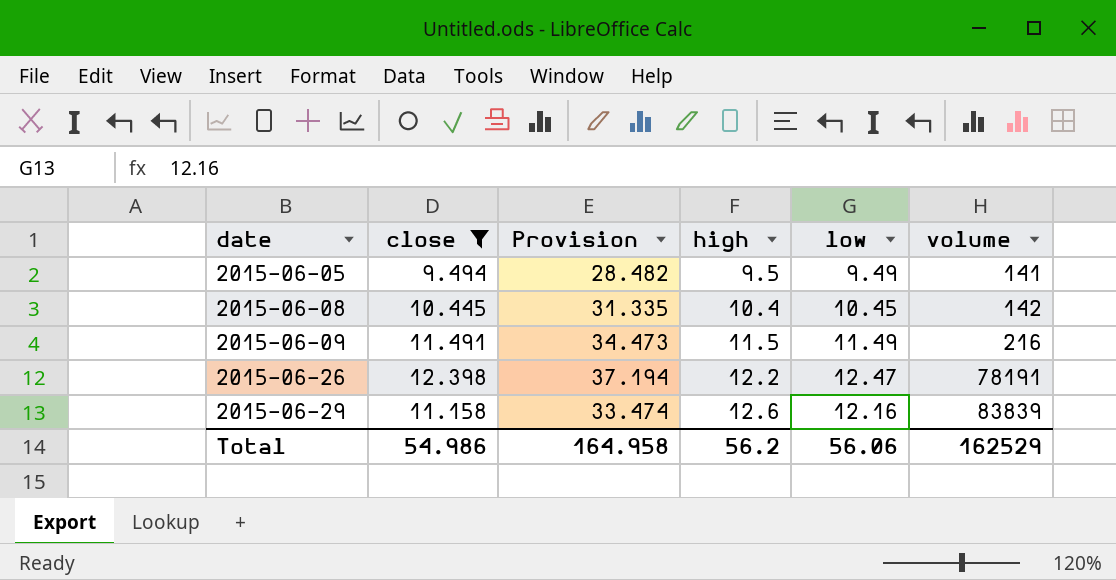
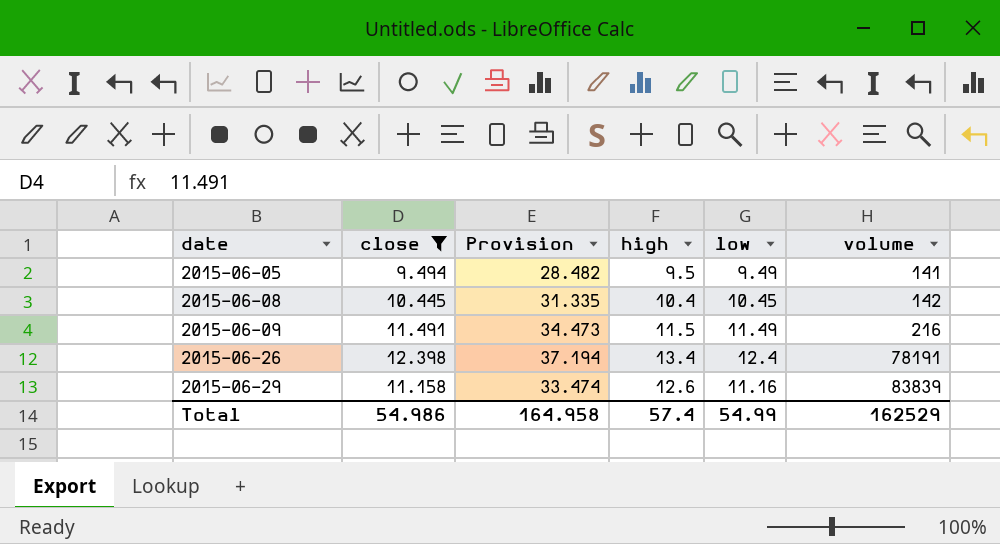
2015-06-26 | high: 12.2 -> 13.4
2015-06-26 | low: 12.47 -> 12.4
2015-06-29 | low: 12.16 -> 11.16
Total | high: 56.2 -> 57.4
Total | low: 56.06 -> 54.99

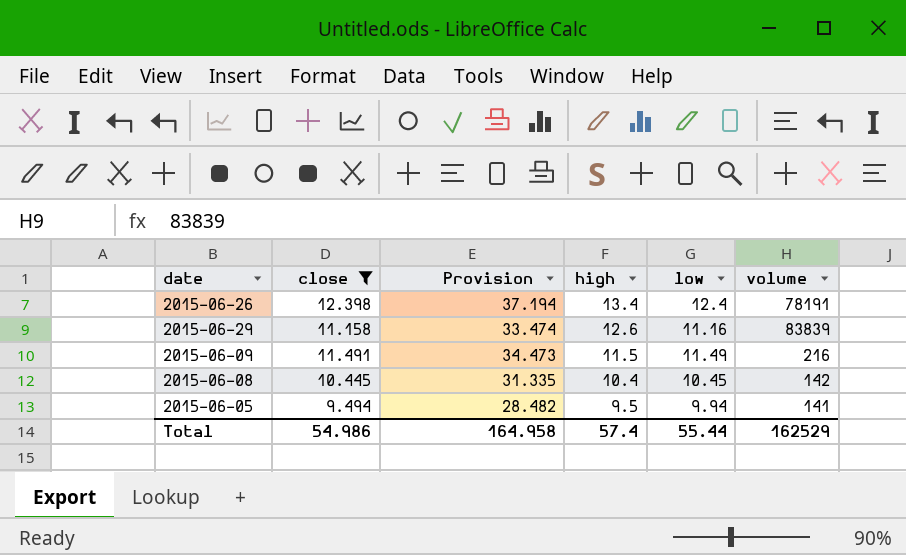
row order: date ascending -> high descending
2015-06-05 | low: 9.49 -> 9.94
Total | low: 54.99 -> 55.44

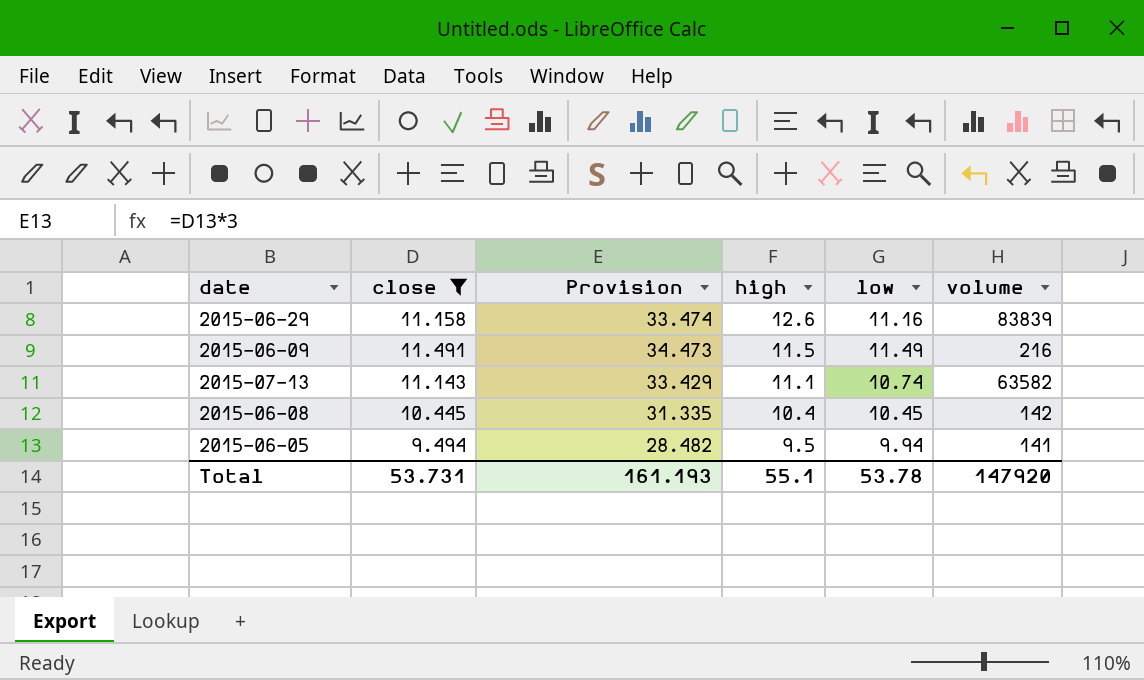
row 2015-06-26: 12.398 | 37.194 | 13.4 | 12.4 | 78191 -> none
row 2015-07-13: none -> 11.143 | 33.429 | 11.1 | 10.74 | 63582
Total | close: 54.986 -> 53.731
Total | Provision: 164.958 -> 161.193
Total | high: 57.4 -> 55.1
Total | low: 55.44 -> 53.78
Total | volume: 162529 -> 147920

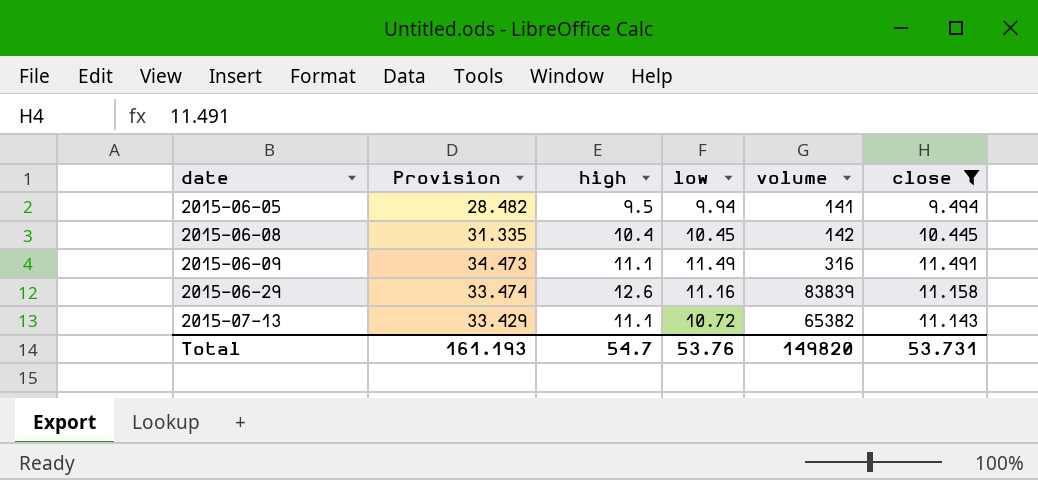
row order: high descending -> date ascending
column close | position: 2 -> 6
2015-06-09 | high: 11.5 -> 11.1
2015-06-09 | volume: 216 -> 316
2015-07-13 | low: 10.74 -> 10.72
2015-07-13 | volume: 63582 -> 65382
Total | high: 55.1 -> 54.7
Total | low: 53.78 -> 53.76
Total | volume: 147920 -> 149820

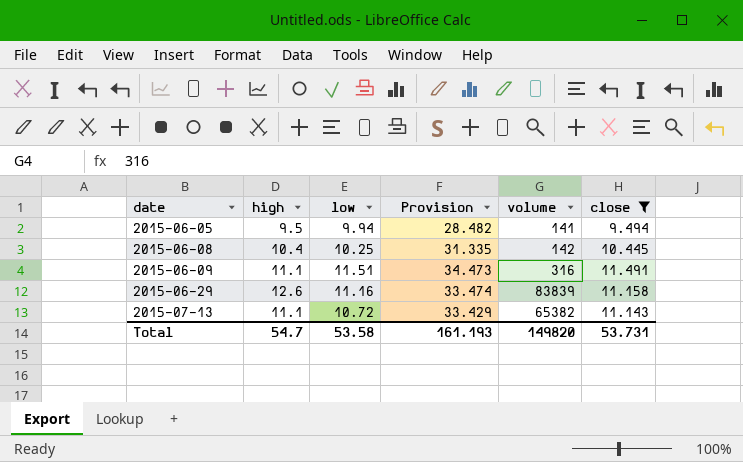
column Provision | position: 2 -> 4
2015-06-08 | low: 10.45 -> 10.25
2015-06-09 | low: 11.49 -> 11.51
Total | low: 53.76 -> 53.58

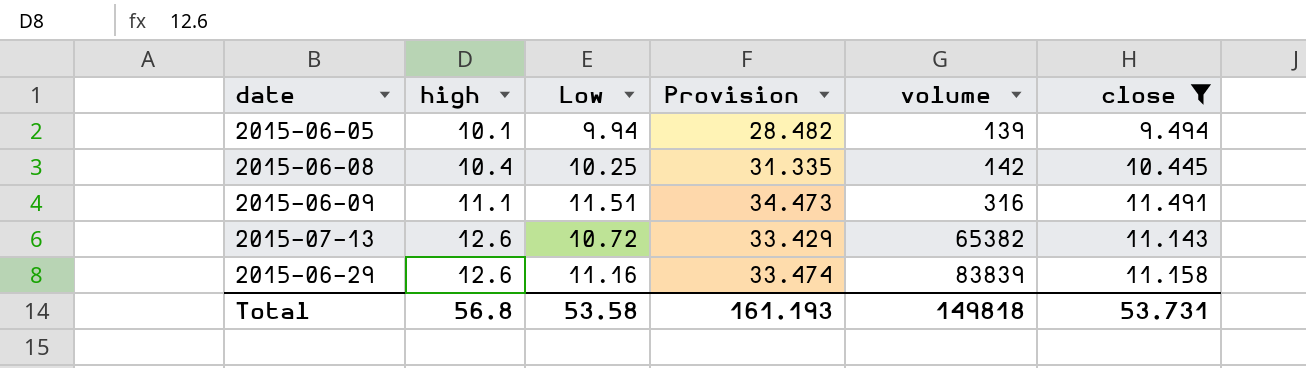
row order: date ascending -> high ascending
column name: low -> Low
2015-06-05 | high: 9.5 -> 10.1
2015-06-05 | volume: 141 -> 139
2015-07-13 | high: 11.1 -> 12.6
Total | high: 54.7 -> 56.8
Total | volume: 149820 -> 149818

